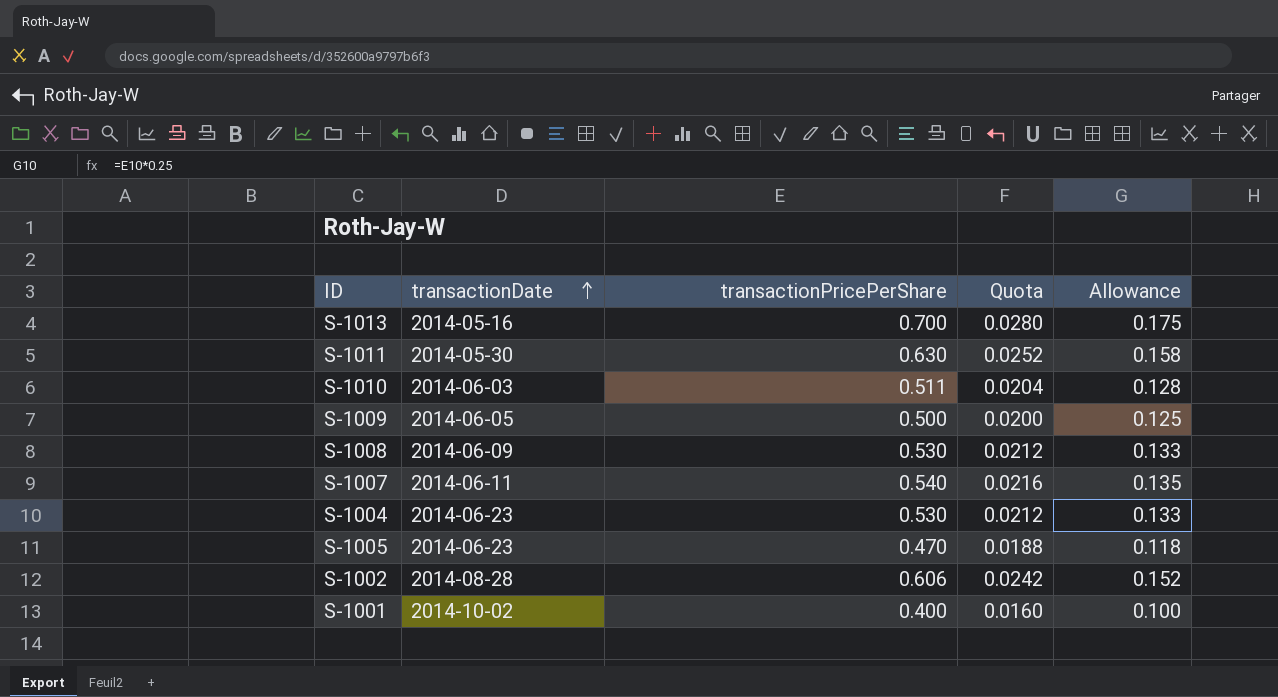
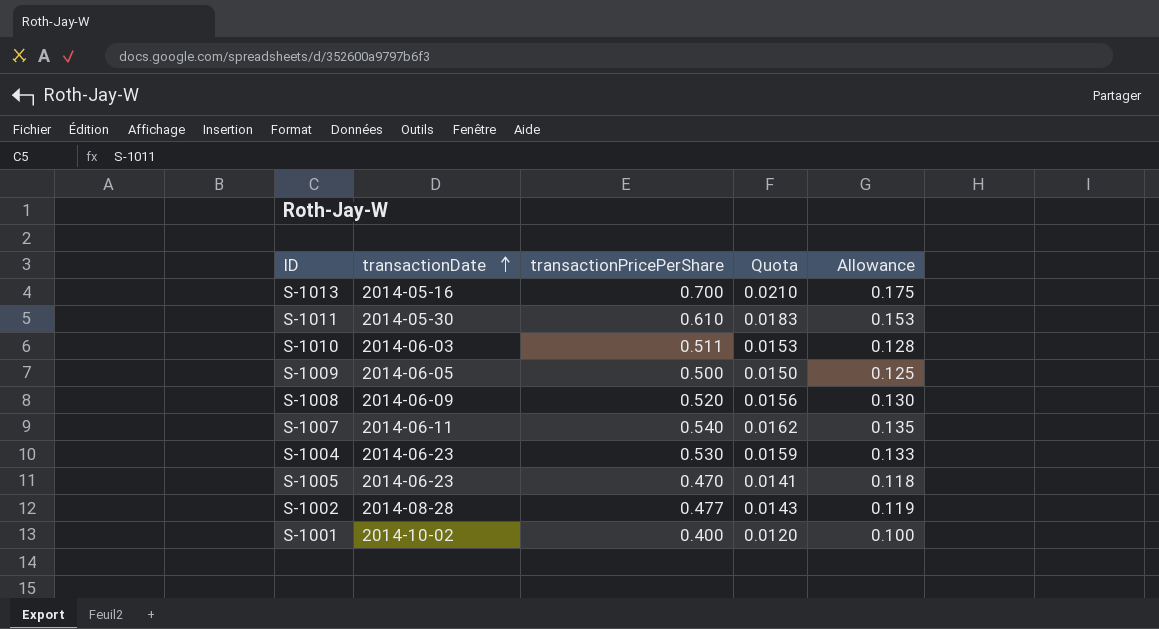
column Quota | formula: [transactionPricePerShare] * 0.04 -> [transactionPricePerShare] * 0.03
S-1011 | transactionPricePerShare: 0.630 -> 0.610
S-1011 | Allowance: 0.158 -> 0.153
S-1008 | transactionPricePerShare: 0.530 -> 0.520
S-1008 | Allowance: 0.133 -> 0.130
S-1002 | transactionPricePerShare: 0.606 -> 0.477
S-1002 | Allowance: 0.152 -> 0.119

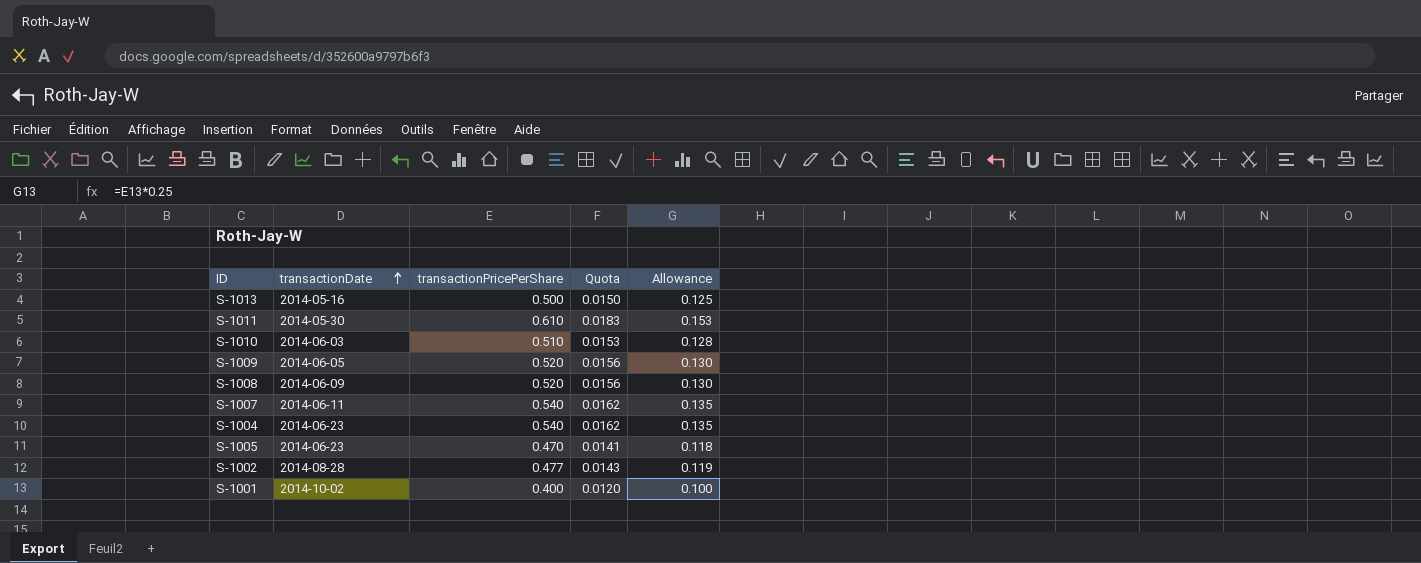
S-1013 | transactionPricePerShare: 0.700 -> 0.500
S-1013 | Quota: 0.0210 -> 0.0150
S-1013 | Allowance: 0.175 -> 0.125
S-1010 | transactionPricePerShare: 0.511 -> 0.510
S-1009 | transactionPricePerShare: 0.500 -> 0.520
S-1009 | Quota: 0.0150 -> 0.0156
S-1009 | Allowance: 0.125 -> 0.130
S-1004 | transactionPricePerShare: 0.530 -> 0.540
S-1004 | Quota: 0.0159 -> 0.0162
S-1004 | Allowance: 0.133 -> 0.135

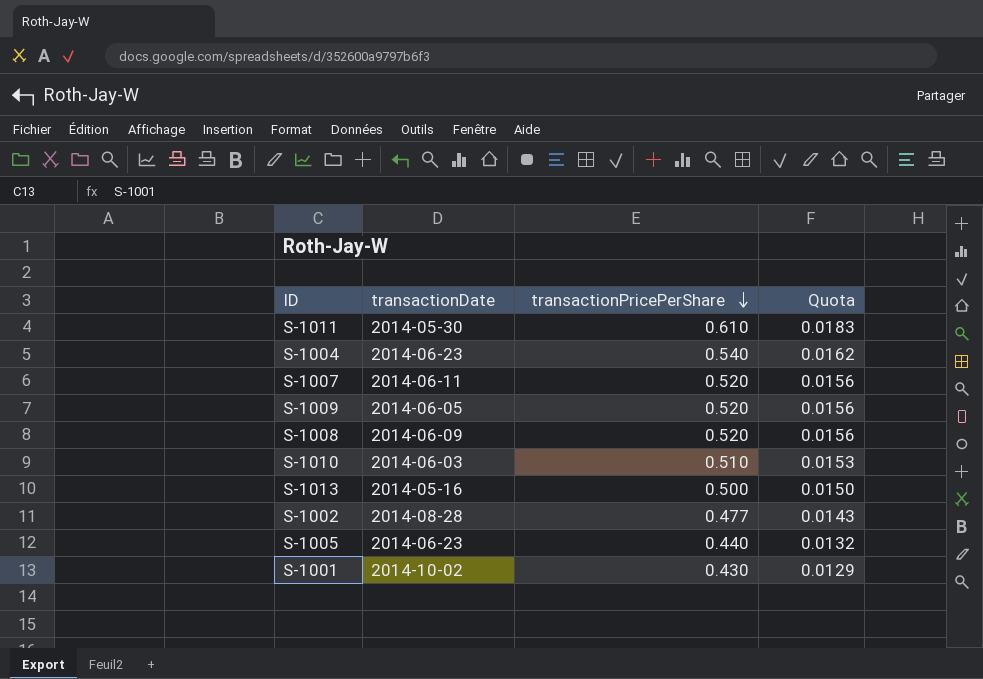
row order: transactionDate ascending -> transactionPricePerShare descending
column Allowance | formula: [transactionPricePerShare] * 0.25 -> none
S-1007 | transactionPricePerShare: 0.540 -> 0.520
S-1007 | Quota: 0.0162 -> 0.0156
S-1005 | transactionPricePerShare: 0.470 -> 0.440
S-1005 | Quota: 0.0141 -> 0.0132
S-1001 | transactionPricePerShare: 0.400 -> 0.430
S-1001 | Quota: 0.0120 -> 0.0129

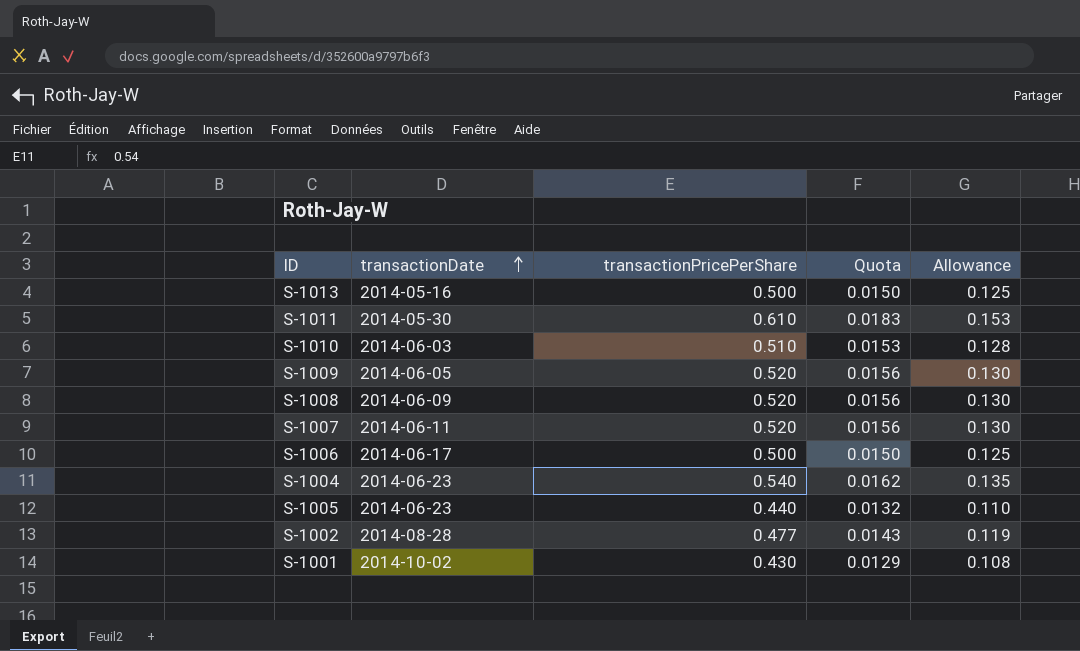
row order: transactionPricePerShare descending -> transactionDate ascending
column Allowance | formula: none -> [transactionPricePerShare] * 0.25
row S-1006: none -> 2014-06-17 | 0.500 | 0.0150 | 0.125

